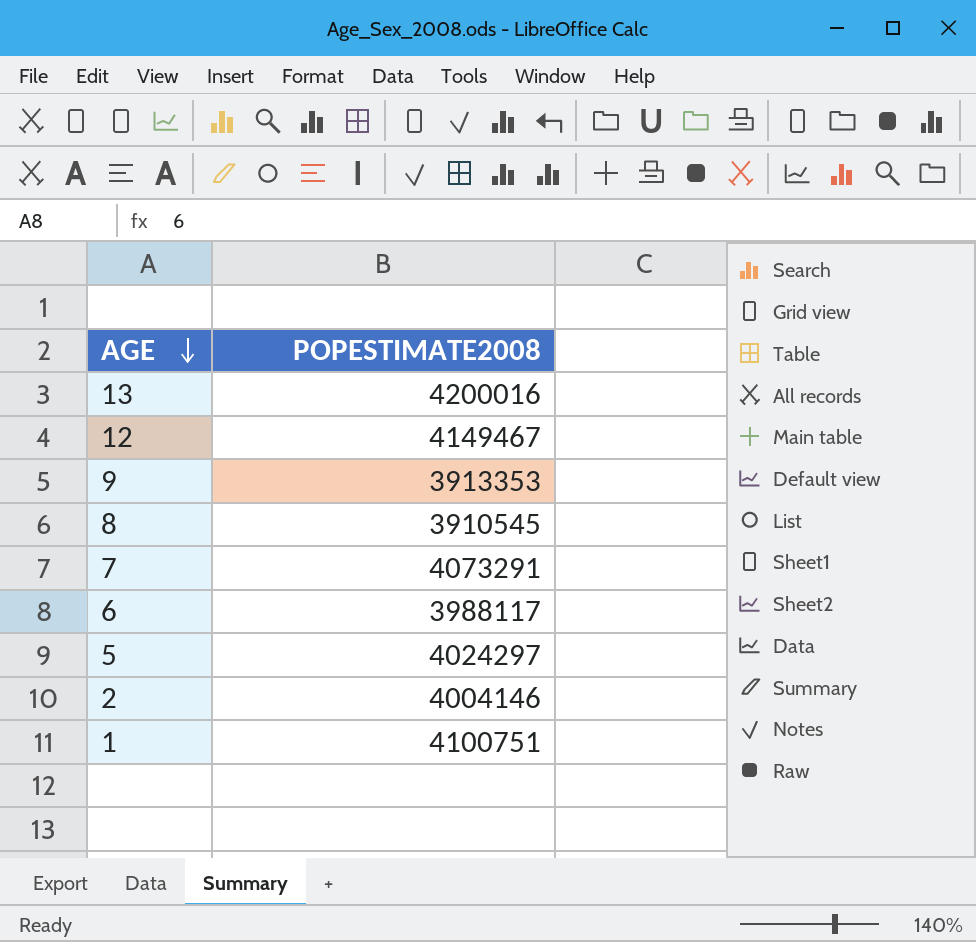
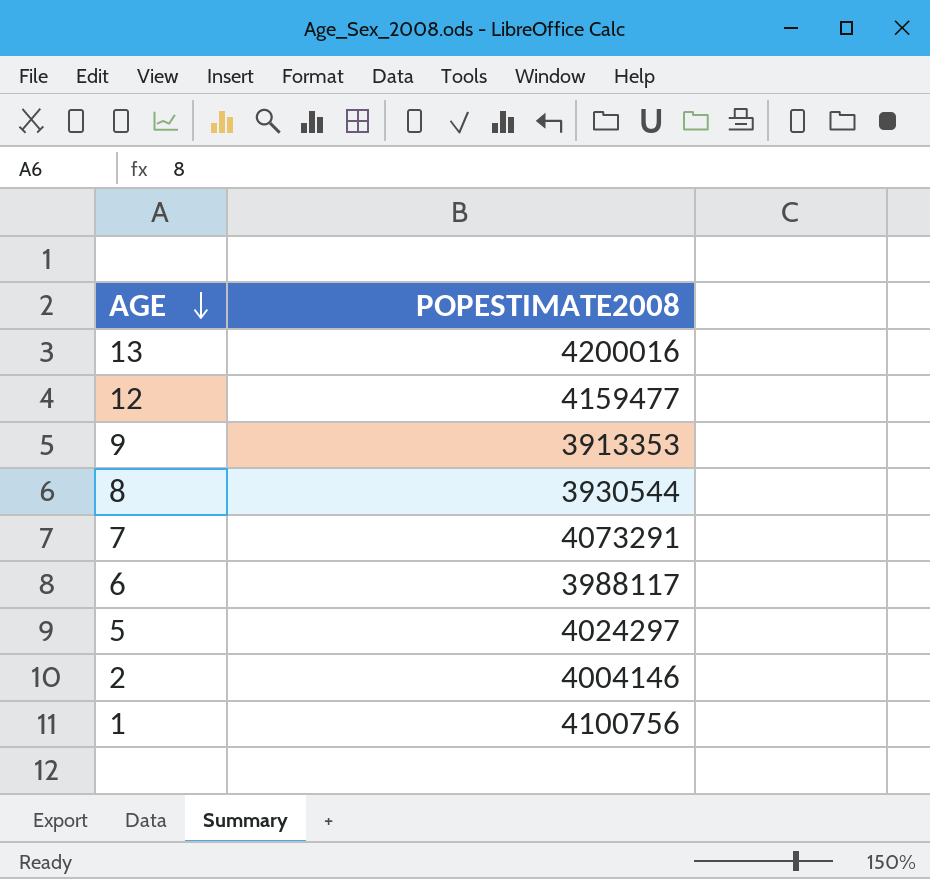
12 | POPESTIMATE2008: 4149467 -> 4159477
8 | POPESTIMATE2008: 3910545 -> 3930544
1 | POPESTIMATE2008: 4100751 -> 4100756

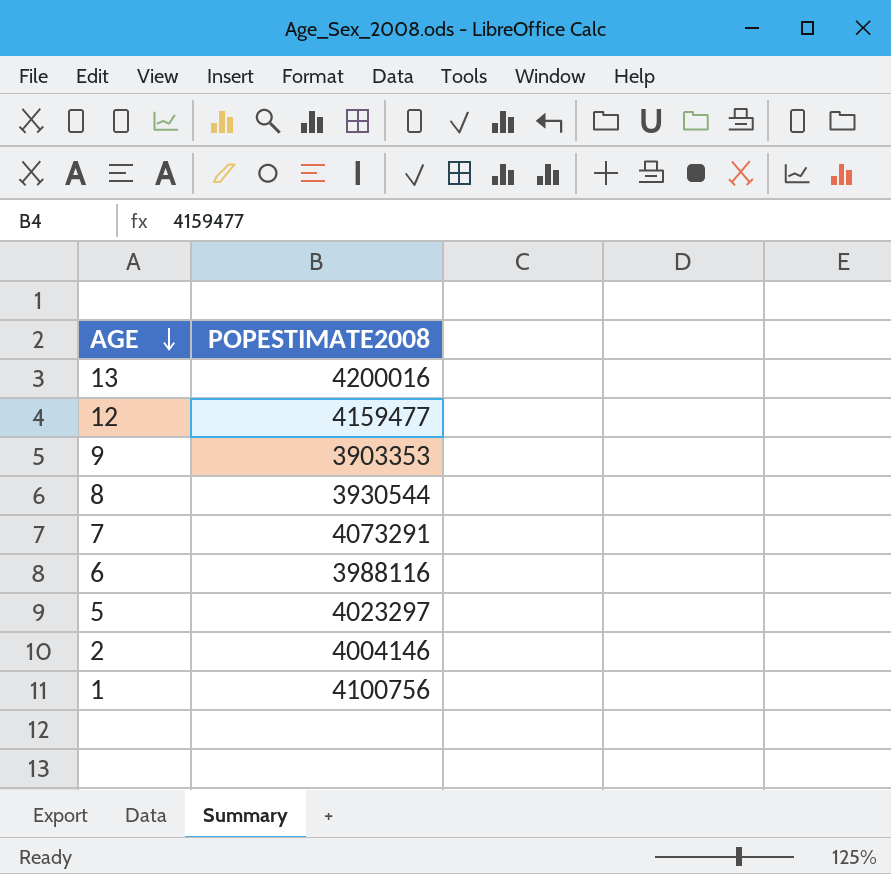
9 | POPESTIMATE2008: 3913353 -> 3903353
6 | POPESTIMATE2008: 3988117 -> 3988116
5 | POPESTIMATE2008: 4024297 -> 4023297

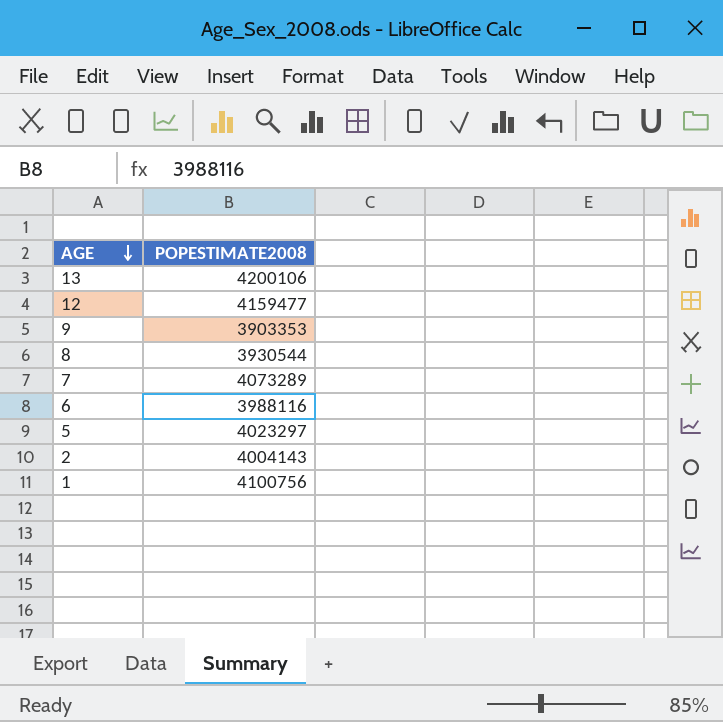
13 | POPESTIMATE2008: 4200016 -> 4200106
7 | POPESTIMATE2008: 4073291 -> 4073289
2 | POPESTIMATE2008: 4004146 -> 4004143

